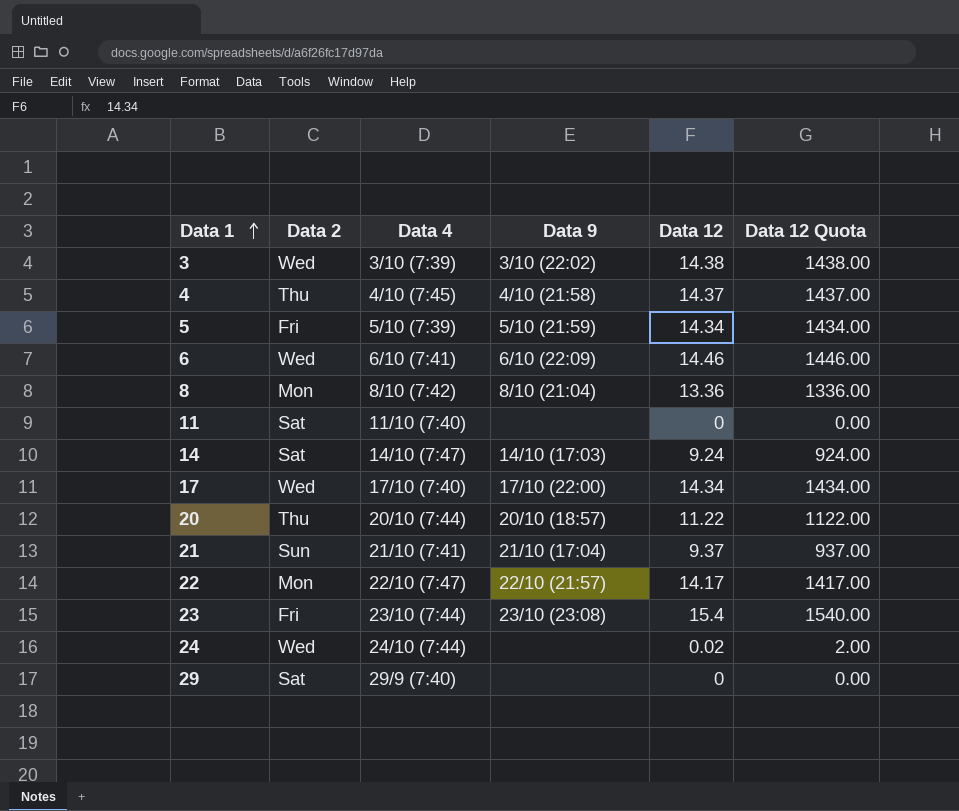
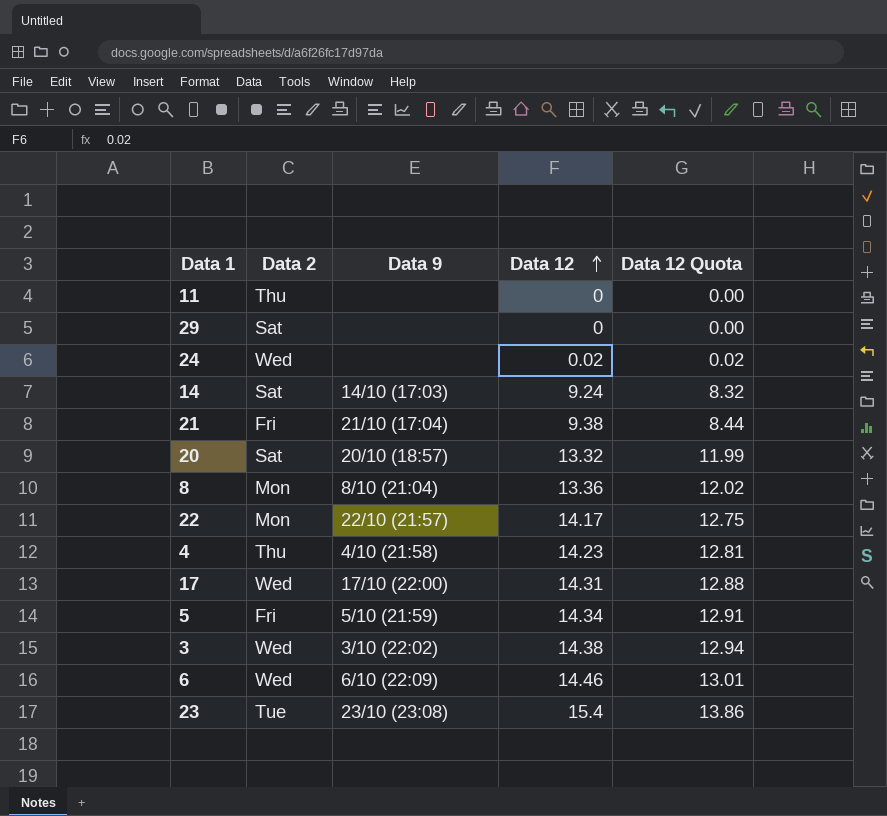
row order: Data 1 ascending -> Data 12 ascending
column Data 4 | position: 3 -> none
column Data 12 Quota | formula: [Data 12] * 100 -> [Data 12] * 0.9
11 | Data 2: Sat -> Thu
21 | Data 2: Sun -> Fri
21 | Data 12: 9.37 -> 9.38
20 | Data 2: Thu -> Sat
20 | Data 12: 11.22 -> 13.32
4 | Data 12: 14.37 -> 14.23
17 | Data 12: 14.34 -> 14.31
23 | Data 2: Fri -> Tue

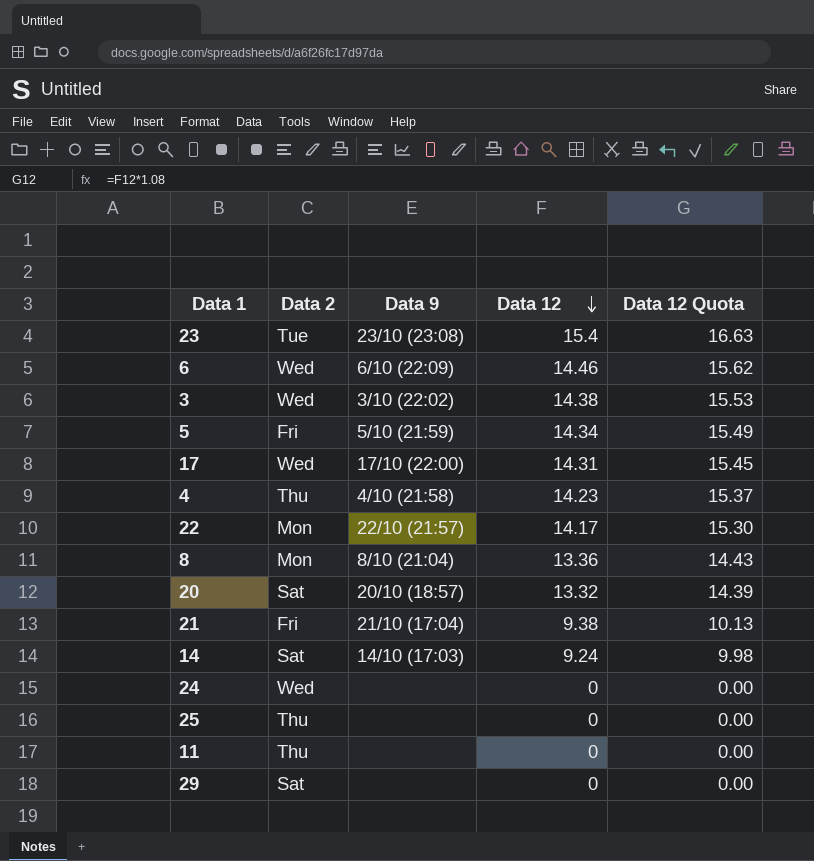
row order: Data 12 ascending -> Data 12 descending
column Data 12 Quota | formula: [Data 12] * 0.9 -> [Data 12] * 1.08
24 | Data 12: 0.02 -> 0
row 25: none -> Thu | none | 0 | 0.00

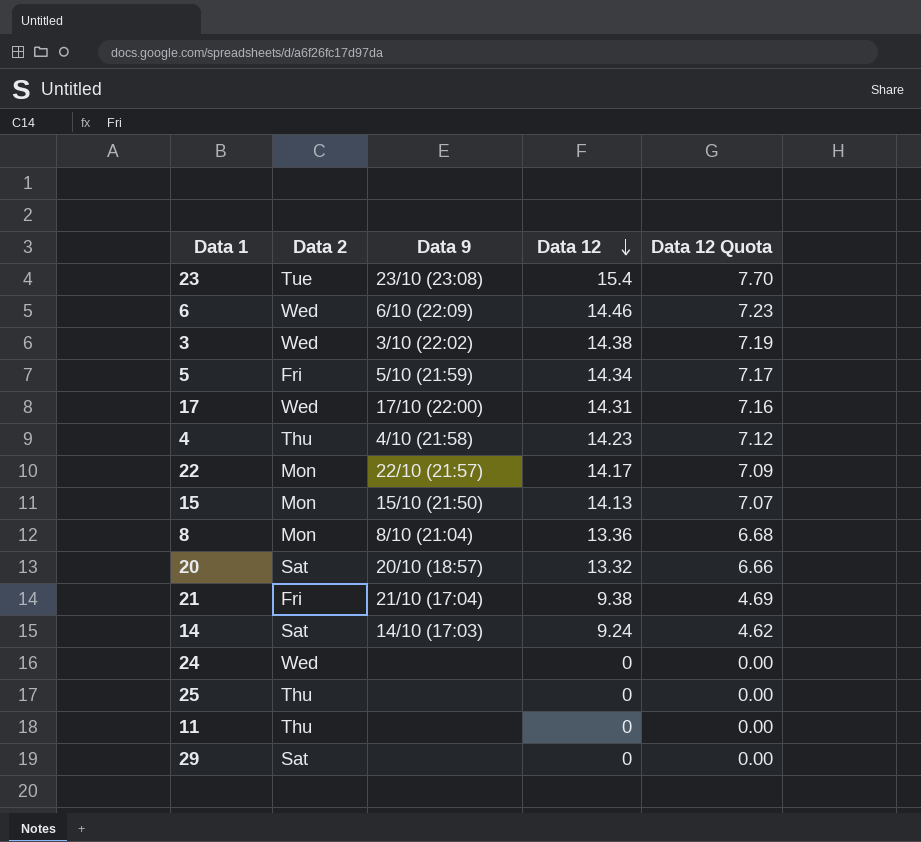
column Data 12 Quota | formula: [Data 12] * 1.08 -> [Data 12] * 0.5
row 15: none -> Mon | 15/10 (21:50) | 14.13 | 7.07

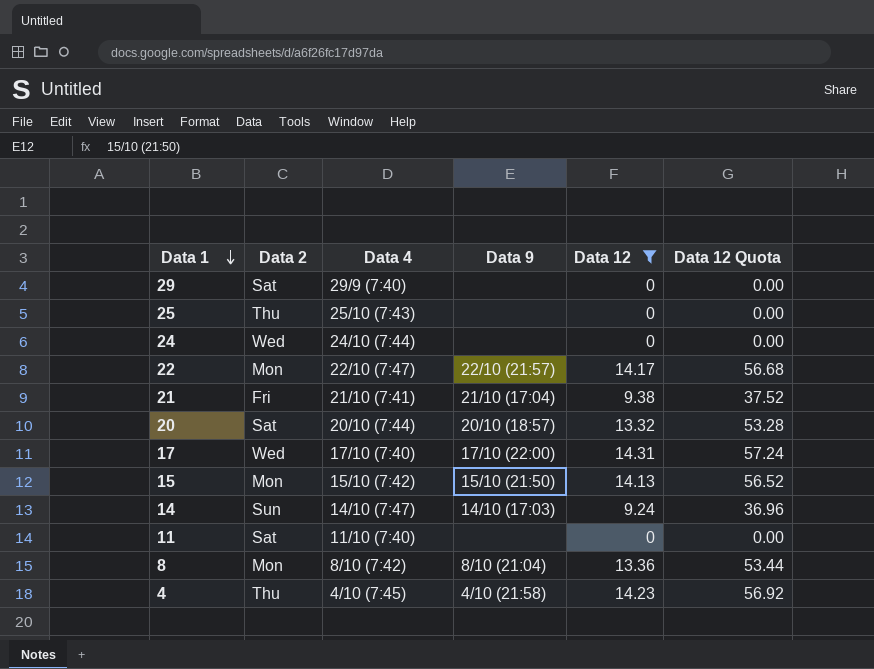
filter: none -> Data 12 <= 14.31
row order: Data 12 descending -> Data 1 descending
column Data 4 | position: none -> 3
column Data 12 Quota | formula: [Data 12] * 0.5 -> [Data 12] * 4
14 | Data 2: Sat -> Sun
11 | Data 2: Thu -> Sat

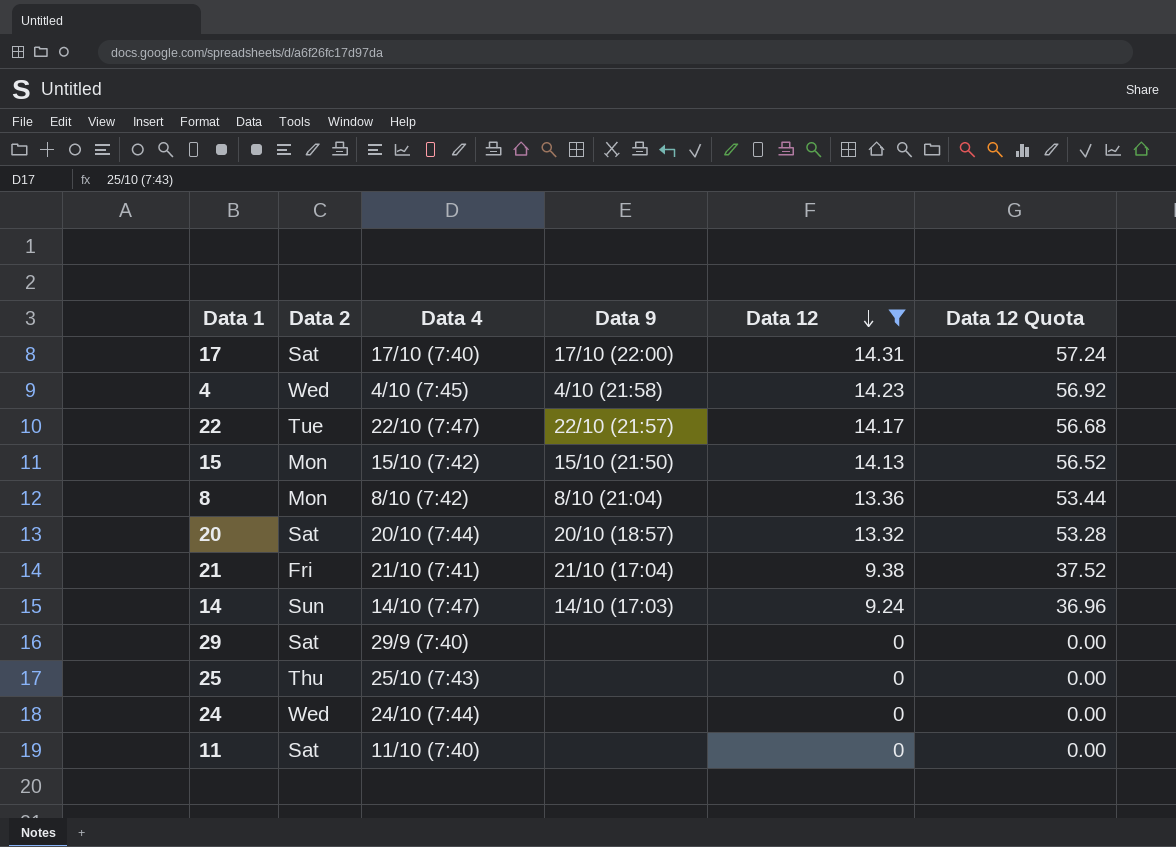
row order: Data 1 descending -> Data 12 descending
17 | Data 2: Wed -> Sat
4 | Data 2: Thu -> Wed
22 | Data 2: Mon -> Tue

